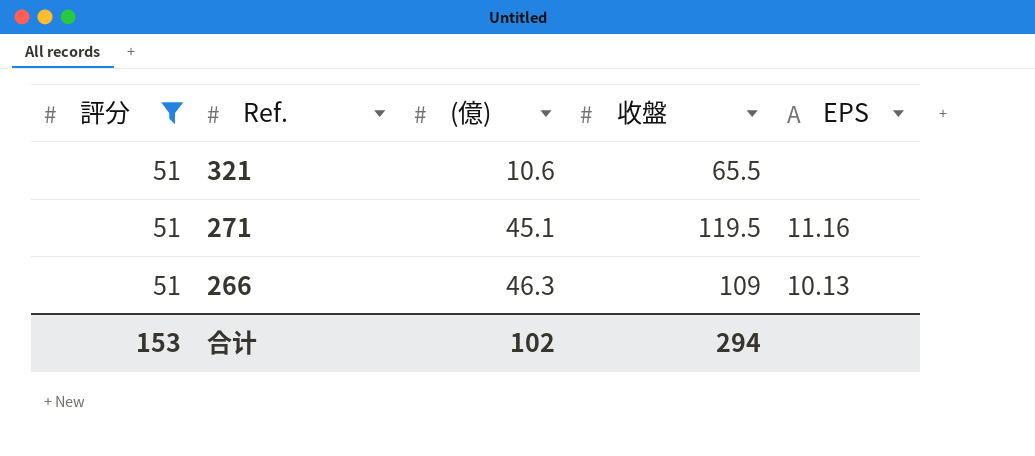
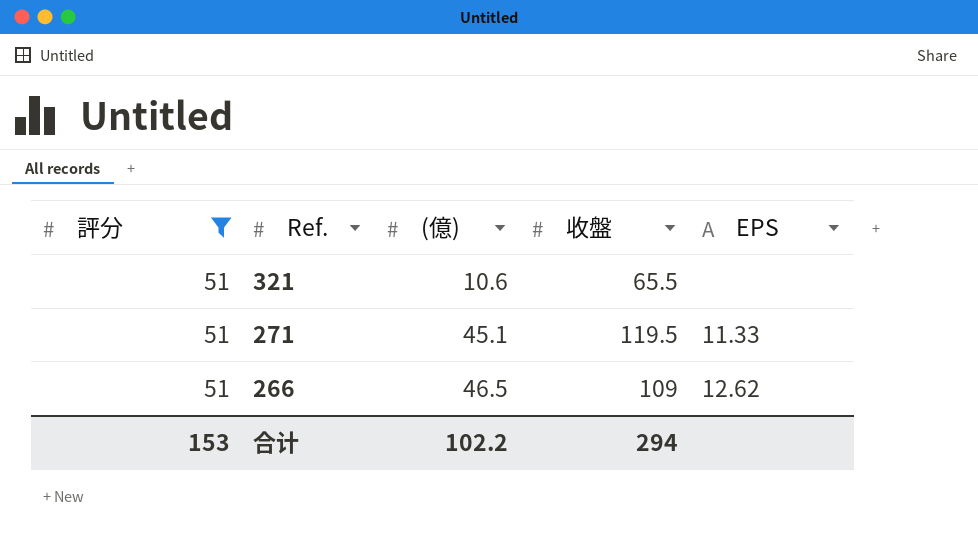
271 | EPS: 11.16 -> 11.33
266 | (億): 46.3 -> 46.5
266 | EPS: 10.13 -> 12.62
合计 | (億): 102 -> 102.2

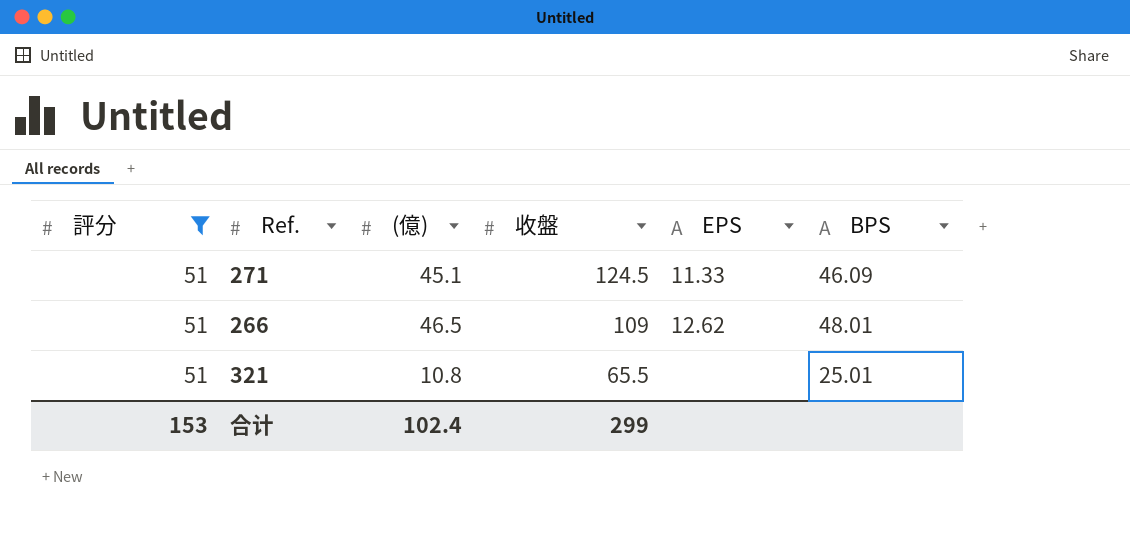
row order: Ref. descending -> 收盤 descending
column BPS | position: none -> 6
271 | 收盤: 119.5 -> 124.5
321 | (億): 10.6 -> 10.8
合计 | (億): 102.2 -> 102.4
合计 | 收盤: 294 -> 299

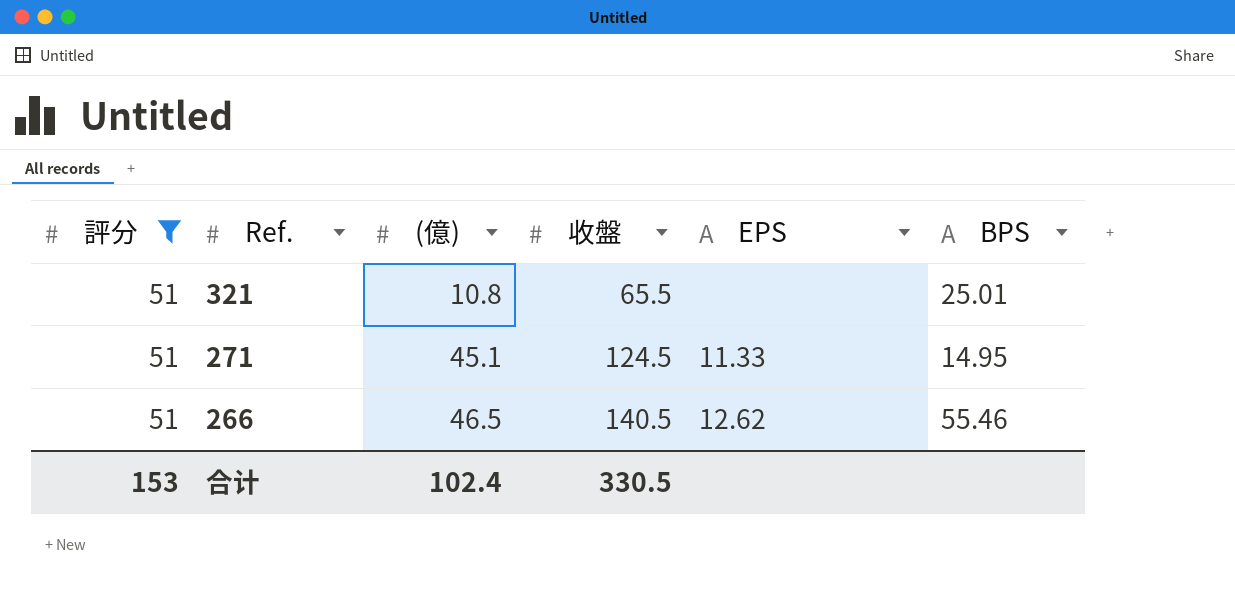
row order: 收盤 descending -> Ref. descending
271 | BPS: 46.09 -> 14.95
266 | 收盤: 109 -> 140.5
266 | BPS: 48.01 -> 55.46
合计 | 收盤: 299 -> 330.5

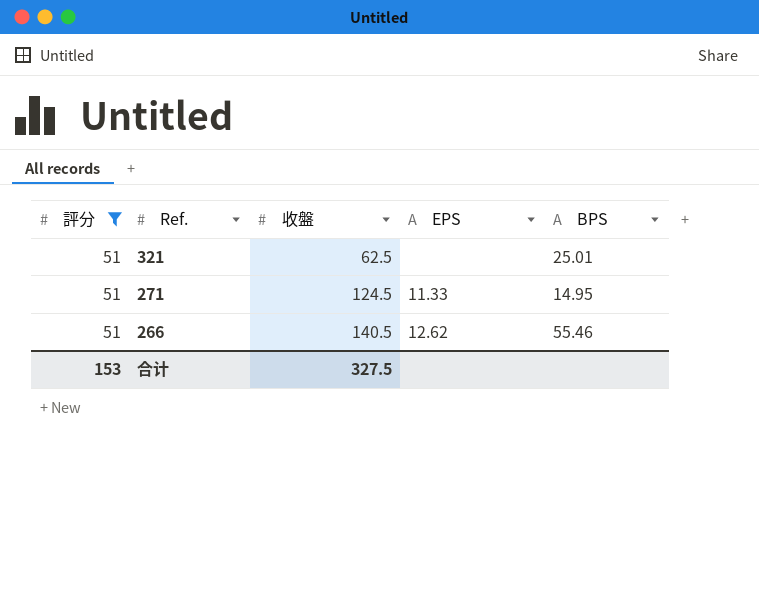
column (億) | position: 3 -> none
321 | 收盤: 65.5 -> 62.5
合计 | 收盤: 330.5 -> 327.5

